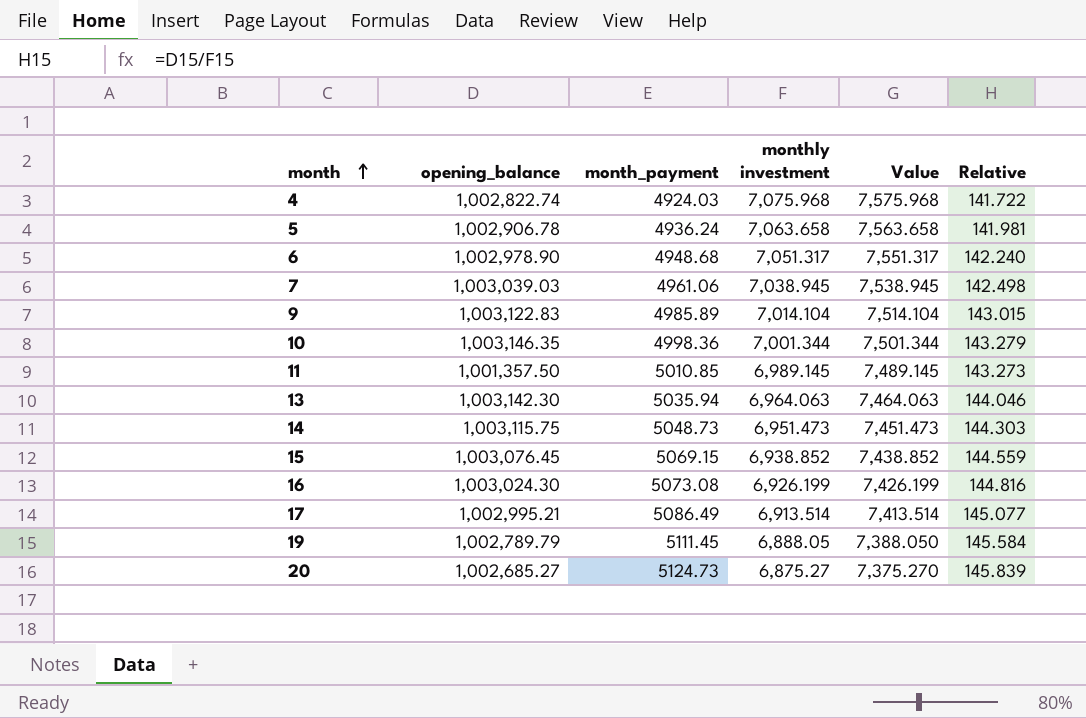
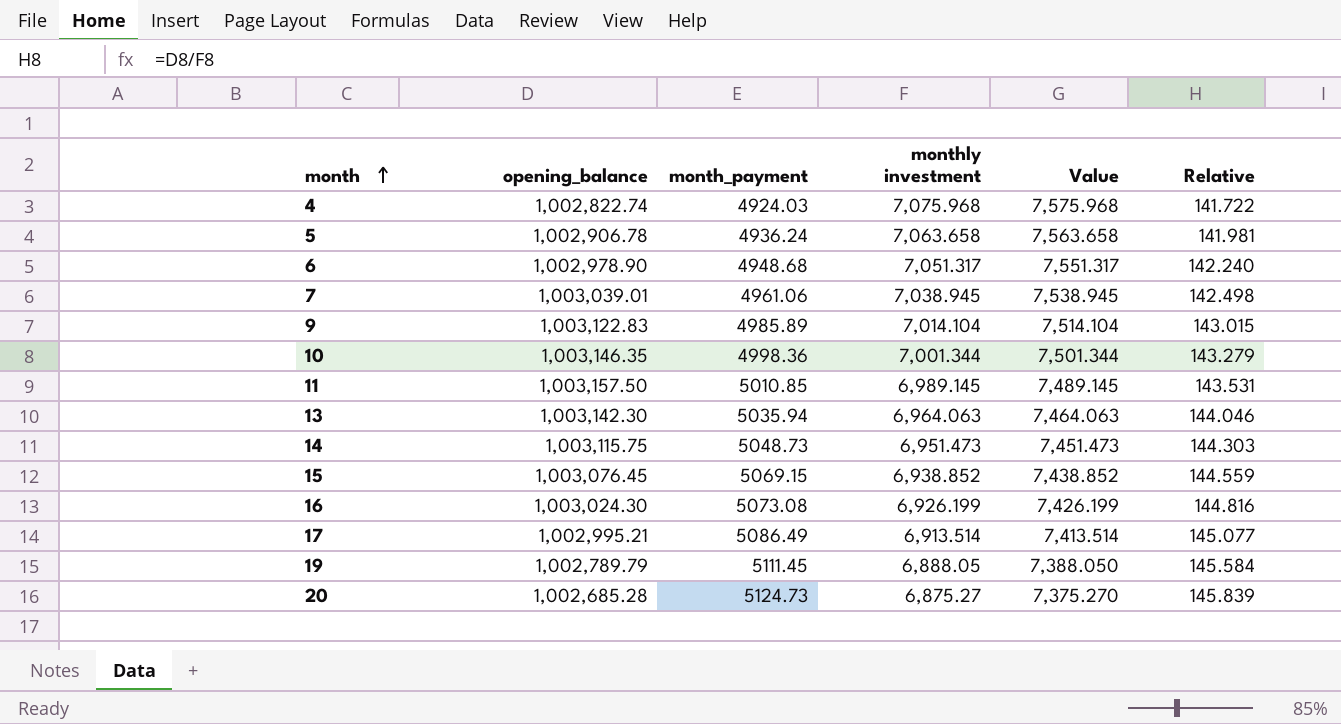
7 | opening_balance: 1,003,039.03 -> 1,003,039.01
11 | opening_balance: 1,001,357.50 -> 1,003,157.50
11 | Relative: 143.273 -> 143.531
20 | opening_balance: 1,002,685.27 -> 1,002,685.28

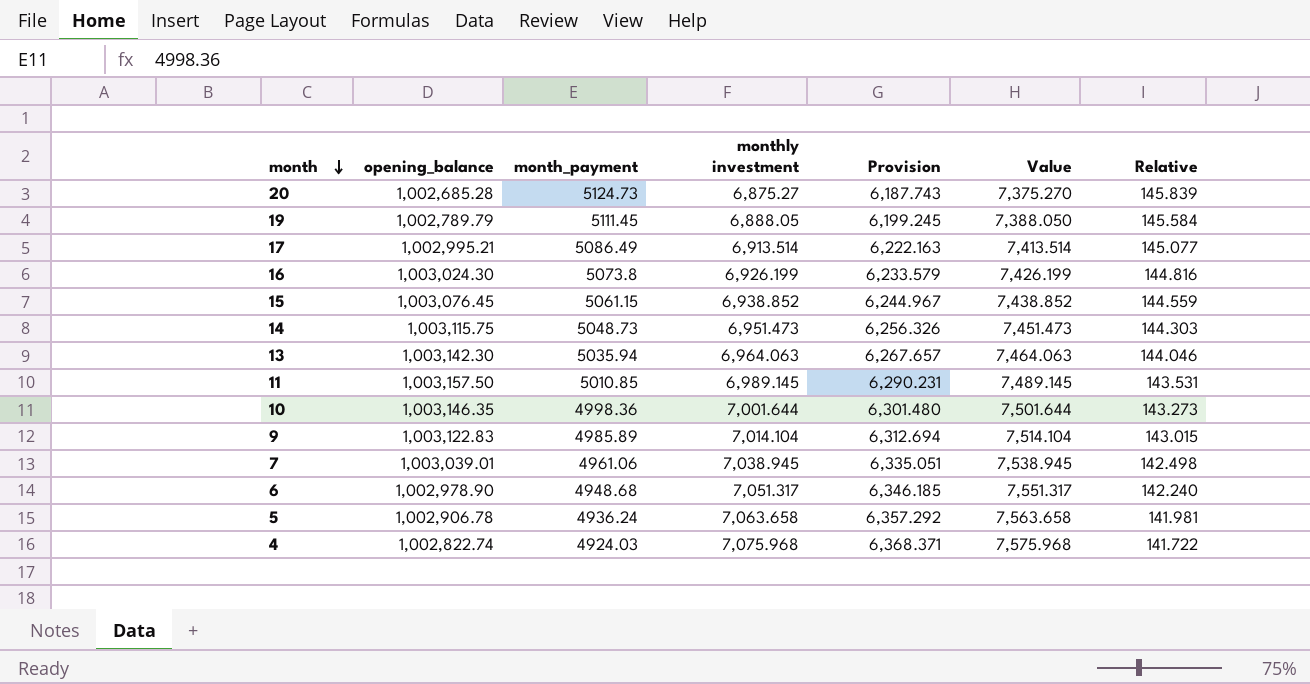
row order: month ascending -> month descending
column Provision | formula: none -> [monthly investment] * 0.9
16 | month_payment: 5073.08 -> 5073.8
15 | month_payment: 5069.15 -> 5061.15
10 | monthly investment: 7,001.344 -> 7,001.644
10 | Value: 7,501.344 -> 7,501.644
10 | Relative: 143.279 -> 143.273

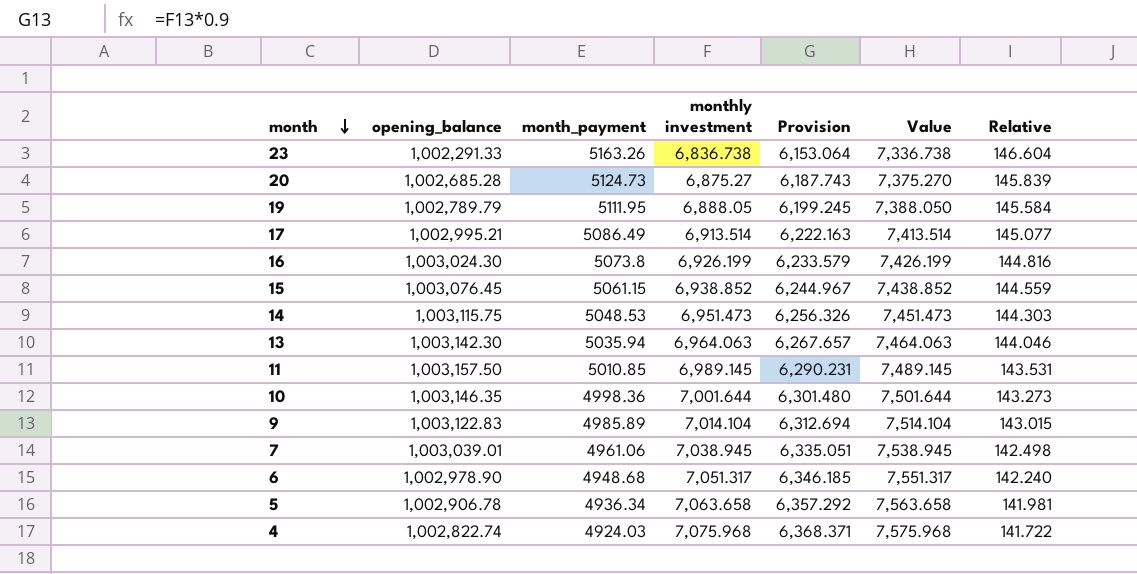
row 23: none -> 1,002,291.33 | 5163.26 | 6,836.738 | 6,153.064 | 7,336.738 | 146.604
19 | month_payment: 5111.45 -> 5111.95
14 | month_payment: 5048.73 -> 5048.53
5 | month_payment: 4936.24 -> 4936.34

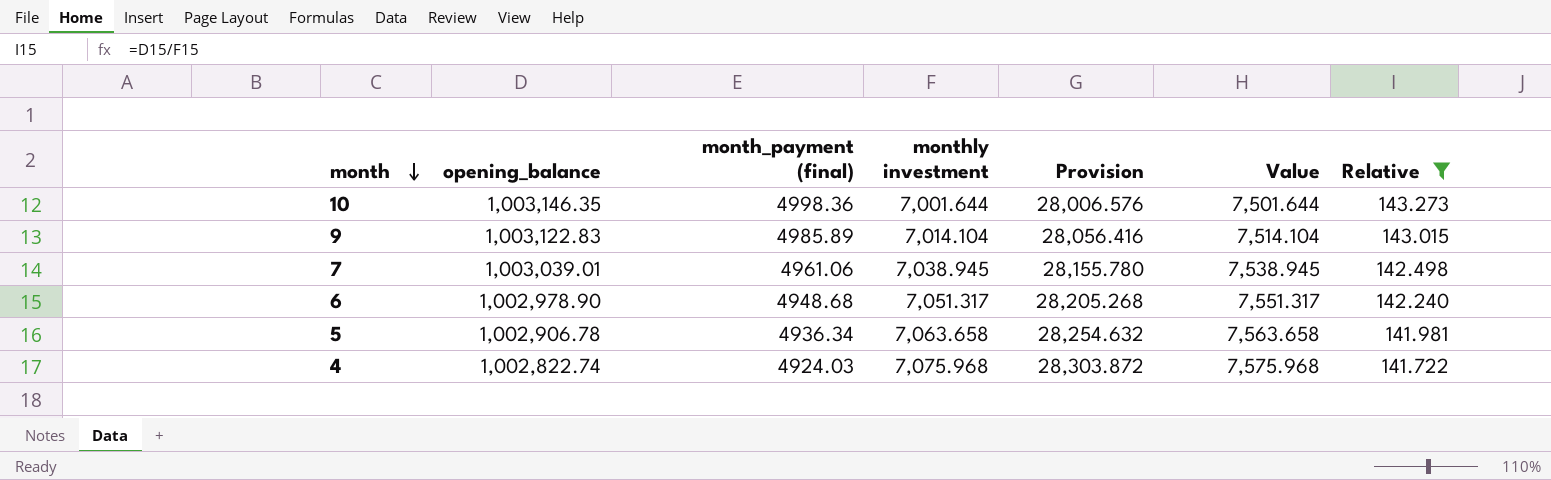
filter: none -> Relative <= 143.273
column name: month_payment -> month_payment (final)
column Provision | formula: [monthly investment] * 0.9 -> [monthly investment] * 4

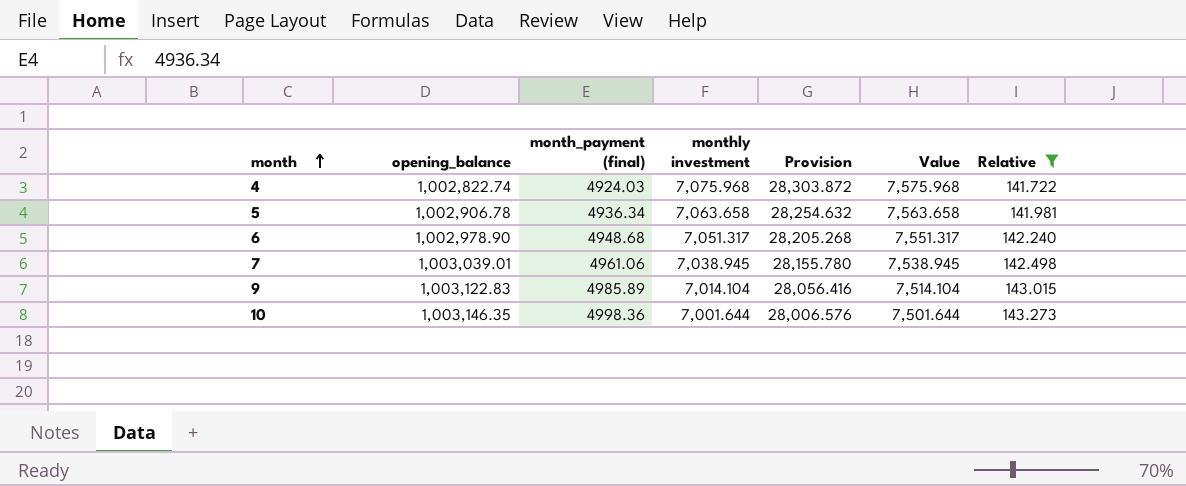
row order: month descending -> month ascending

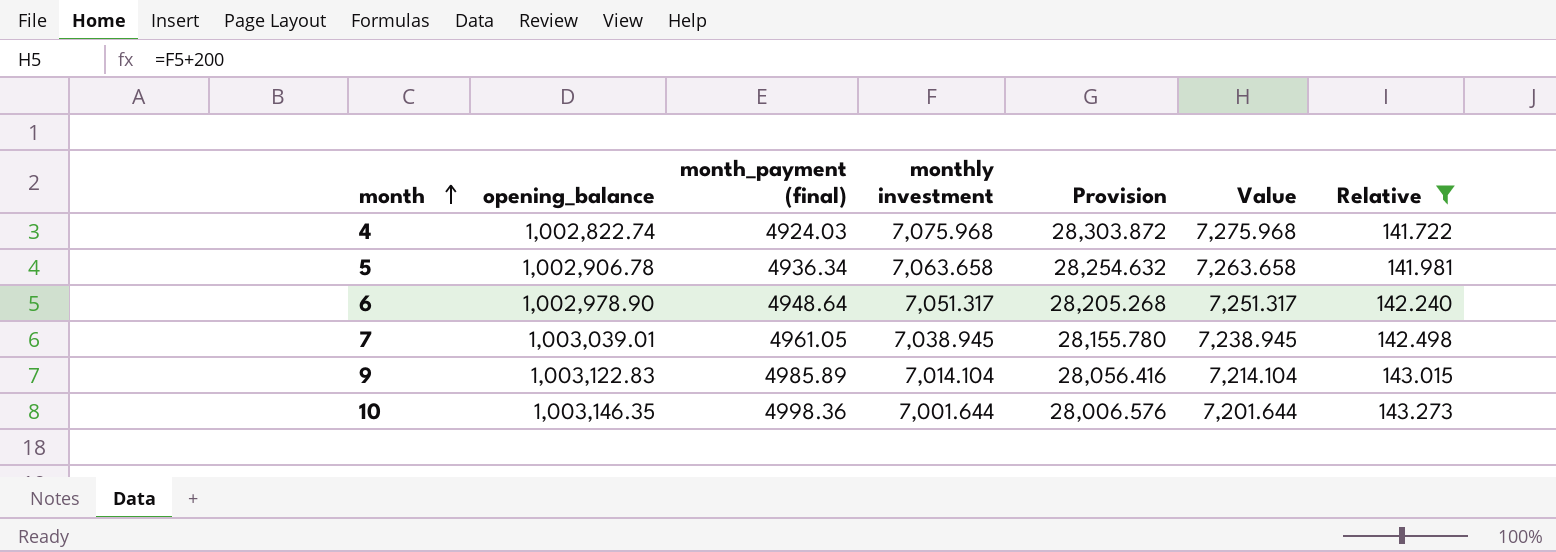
column Value | formula: [monthly investment] + 500 -> [monthly investment] + 200
6 | month_payment (final): 4948.68 -> 4948.64
7 | month_payment (final): 4961.06 -> 4961.05

